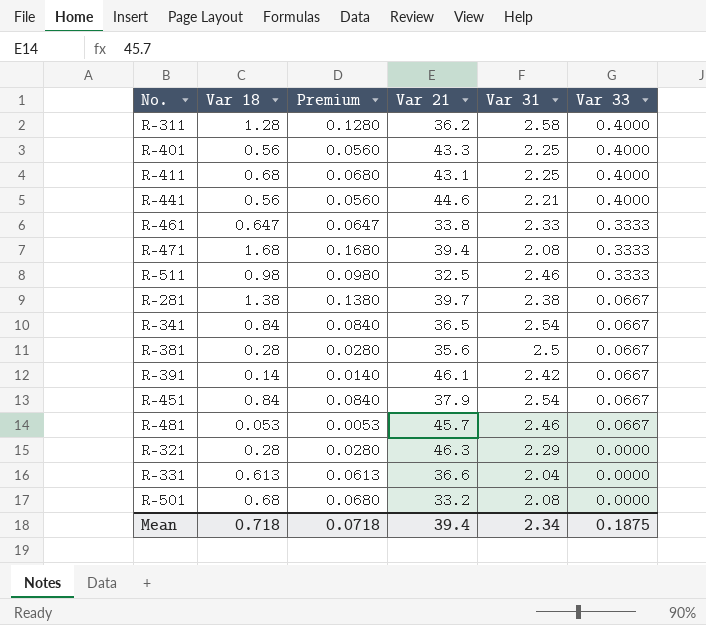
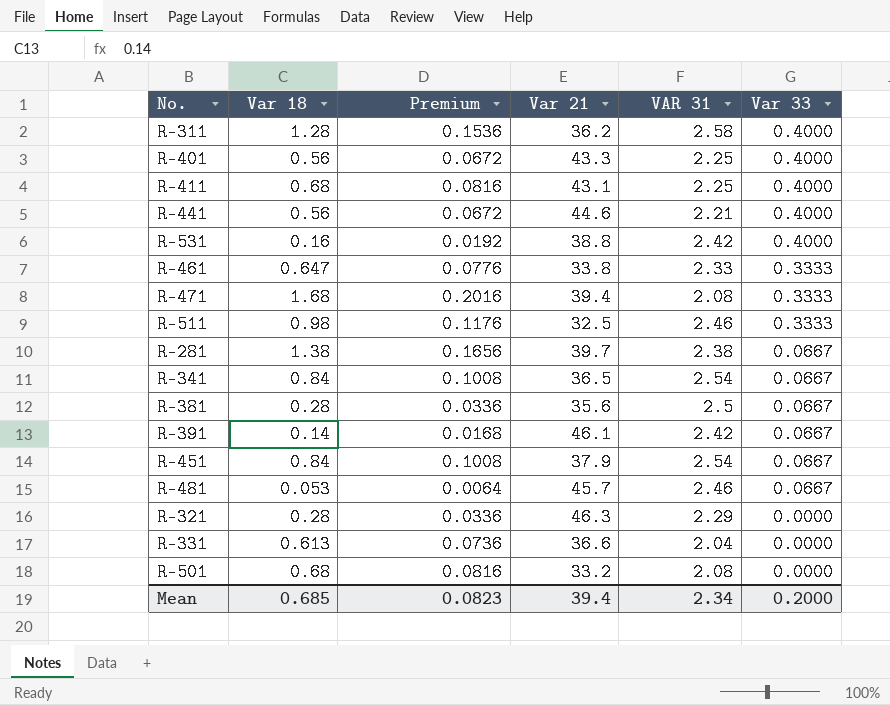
column Premium | formula: [Var 18] * 0.1 -> [Var 18] * 0.12
column name: Var 31 -> VAR 31
row R-531: none -> 0.16 | 0.0192 | 38.8 | 2.42 | 0.4000
Mean | Var 18: 0.718 -> 0.685
Mean | Premium: 0.0718 -> 0.0823
Mean | Var 33: 0.1875 -> 0.2000

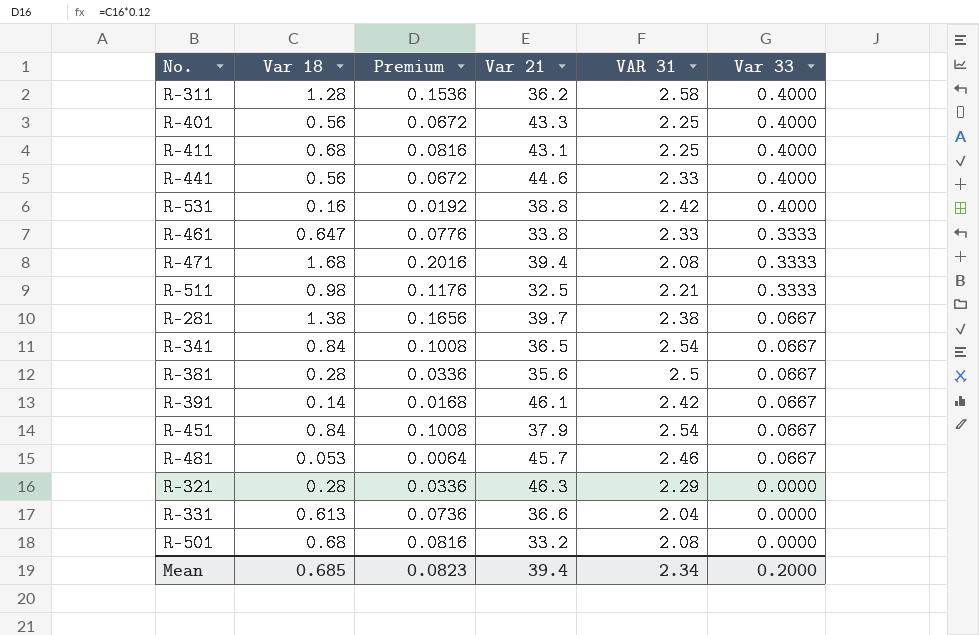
R-441 | VAR 31: 2.21 -> 2.33
R-511 | VAR 31: 2.46 -> 2.21

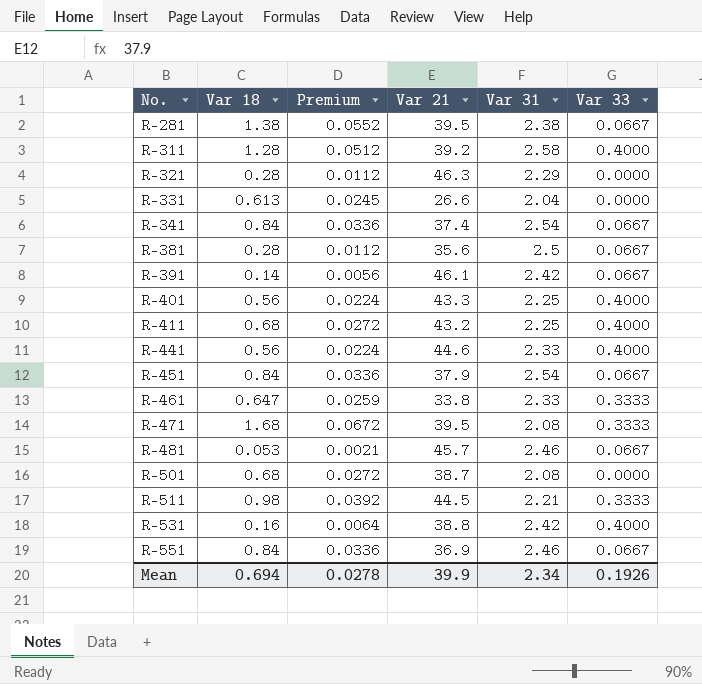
row order: Var 33 descending -> No. ascending
column Premium | formula: [Var 18] * 0.12 -> [Var 18] * 0.04
column name: VAR 31 -> Var 31
R-281 | Var 21: 39.7 -> 39.5
R-311 | Var 21: 36.2 -> 39.2
R-331 | Var 21: 36.6 -> 26.6
R-341 | Var 21: 36.5 -> 37.4
R-411 | Var 21: 43.1 -> 43.2
R-471 | Var 21: 39.4 -> 39.5
R-501 | Var 21: 33.2 -> 38.7
R-511 | Var 21: 32.5 -> 44.5
row R-551: none -> 0.84 | 0.0336 | 36.9 | 2.46 | 0.0667
Mean | Var 18: 0.685 -> 0.694
Mean | Premium: 0.0823 -> 0.0278
Mean | Var 21: 39.4 -> 39.9
Mean | Var 33: 0.2000 -> 0.1926

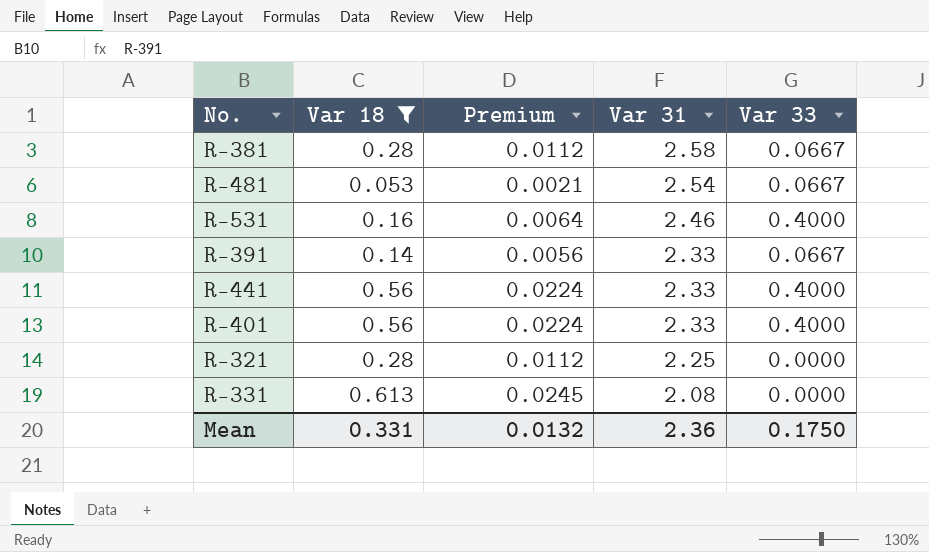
filter: none -> Var 18 <= 0.613
row order: No. ascending -> Var 31 descending
column Var 21 | position: 4 -> none
R-381 | Var 31: 2.5 -> 2.58
R-481 | Var 31: 2.46 -> 2.54
R-531 | Var 31: 2.42 -> 2.46
R-391 | Var 31: 2.42 -> 2.33
R-401 | Var 31: 2.25 -> 2.33
R-321 | Var 31: 2.29 -> 2.25
R-331 | Var 31: 2.04 -> 2.08
Mean | Var 18: 0.694 -> 0.331
Mean | Premium: 0.0278 -> 0.0132
Mean | Var 31: 2.34 -> 2.36
Mean | Var 33: 0.1926 -> 0.1750

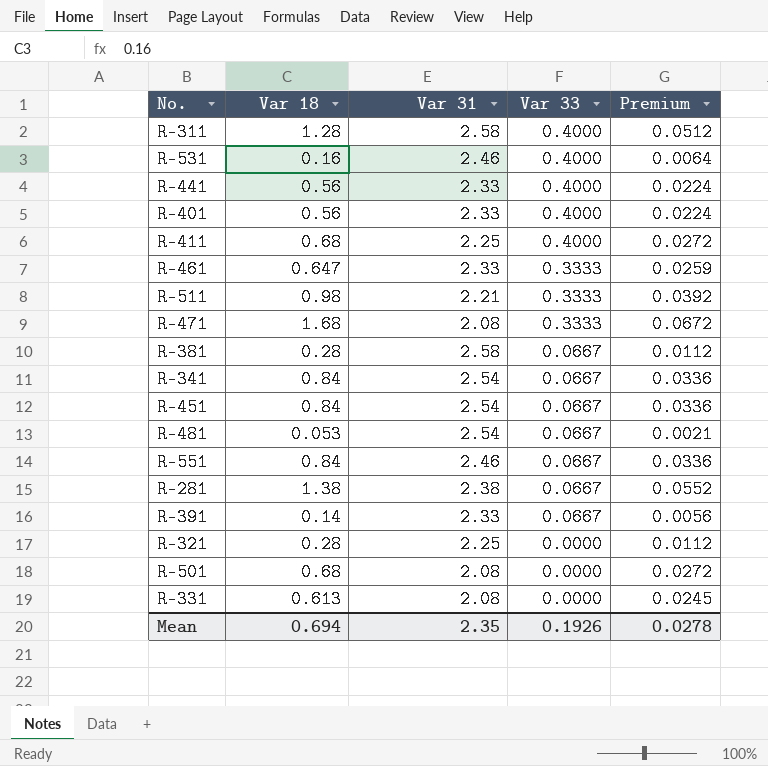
filter: Var 18 <= 0.613 -> none
row order: Var 31 descending -> Var 33 descending
column Premium | position: 3 -> 5
Mean | Var 18: 0.331 -> 0.694
Mean | Var 31: 2.36 -> 2.35
Mean | Var 33: 0.1750 -> 0.1926
Mean | Premium: 0.0132 -> 0.0278

